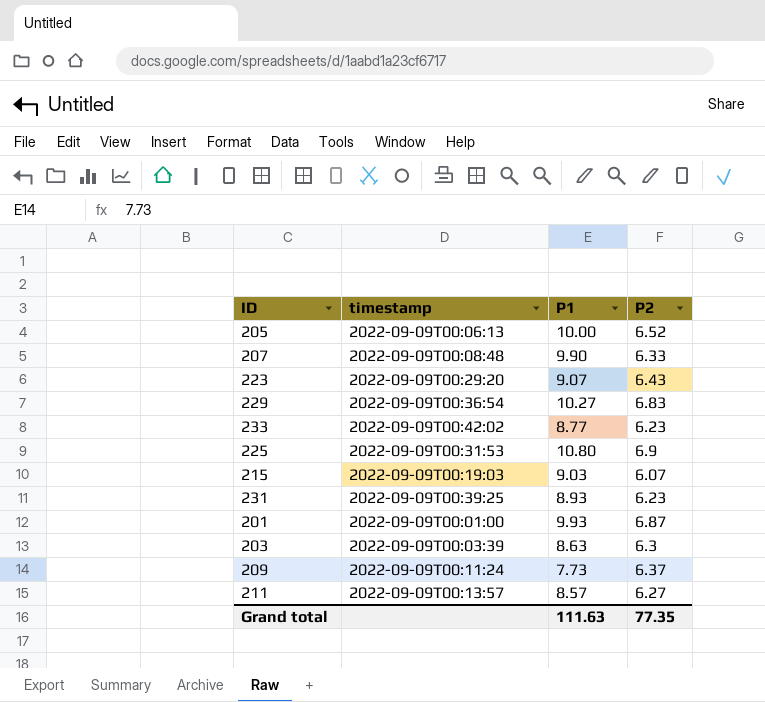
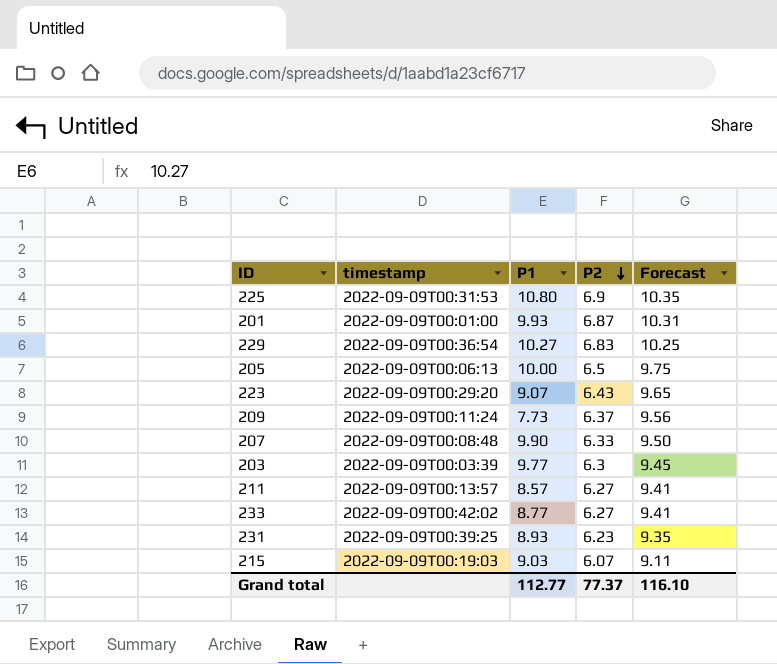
row order: none -> P2 descending
column Forecast | formula: none -> [P2] * 1.5
205 | P2: 6.52 -> 6.5
203 | P1: 8.63 -> 9.77
233 | P2: 6.23 -> 6.27
Grand total | P1: 111.63 -> 112.77
Grand total | P2: 77.35 -> 77.37

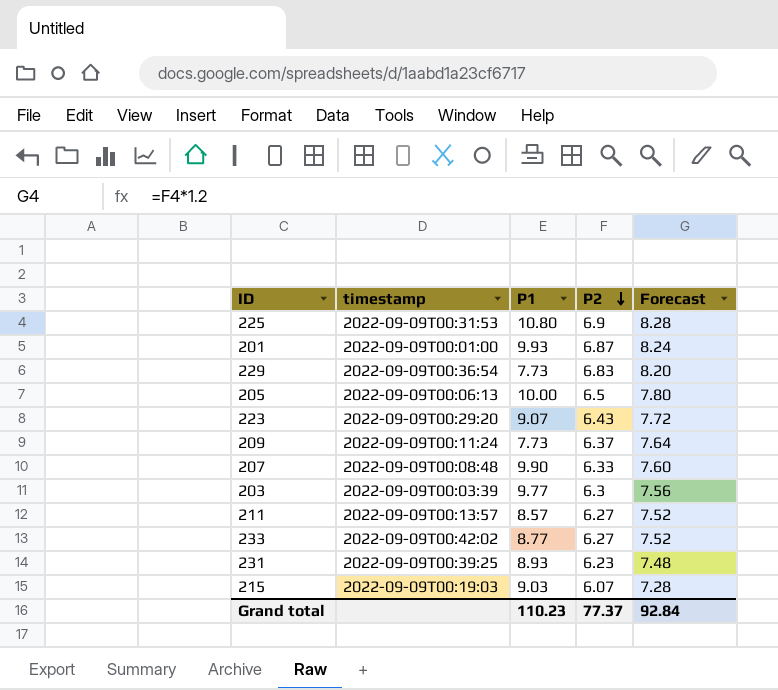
column Forecast | formula: [P2] * 1.5 -> [P2] * 1.2
229 | P1: 10.27 -> 7.73
Grand total | P1: 112.77 -> 110.23
Grand total | Forecast: 116.10 -> 92.84

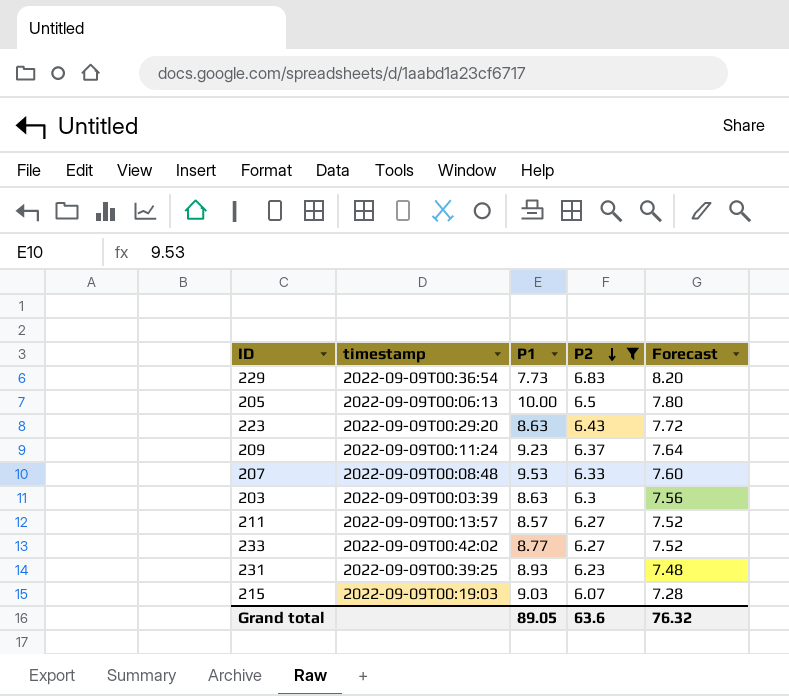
filter: none -> P2 <= 6.83
223 | P1: 9.07 -> 8.63
209 | P1: 7.73 -> 9.23
207 | P1: 9.90 -> 9.53
203 | P1: 9.77 -> 8.63
Grand total | P1: 110.23 -> 89.05
Grand total | P2: 77.37 -> 63.6
Grand total | Forecast: 92.84 -> 76.32

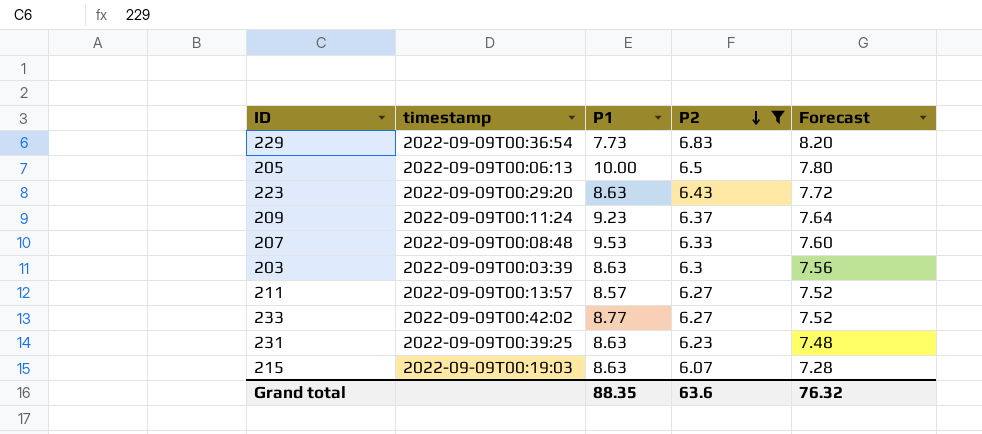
231 | P1: 8.93 -> 8.63
215 | P1: 9.03 -> 8.63
Grand total | P1: 89.05 -> 88.35

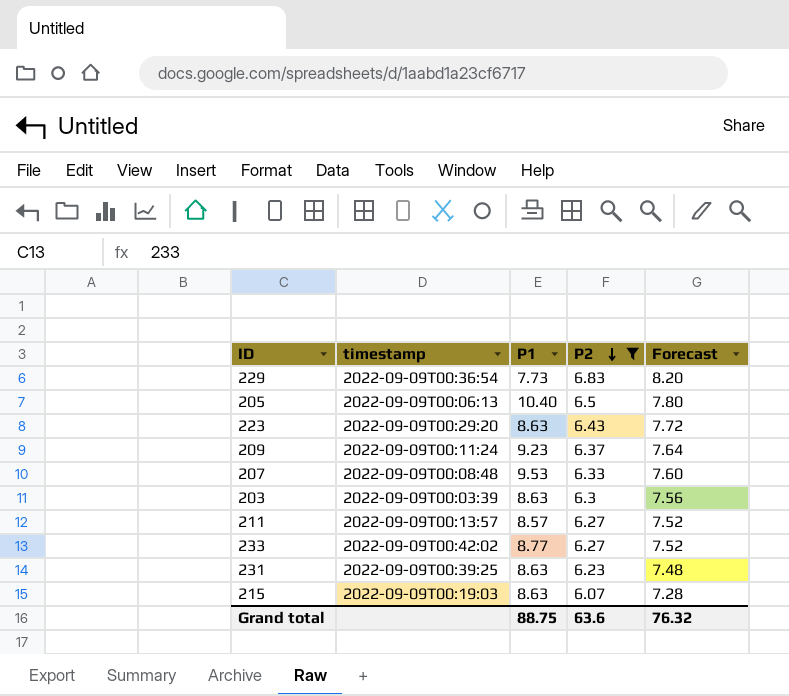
205 | P1: 10.00 -> 10.40
Grand total | P1: 88.35 -> 88.75

